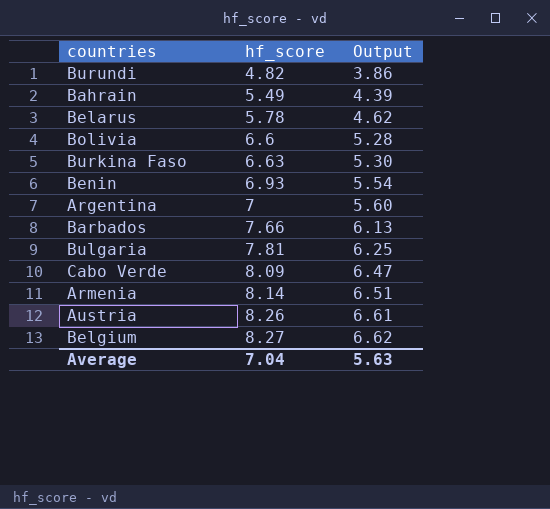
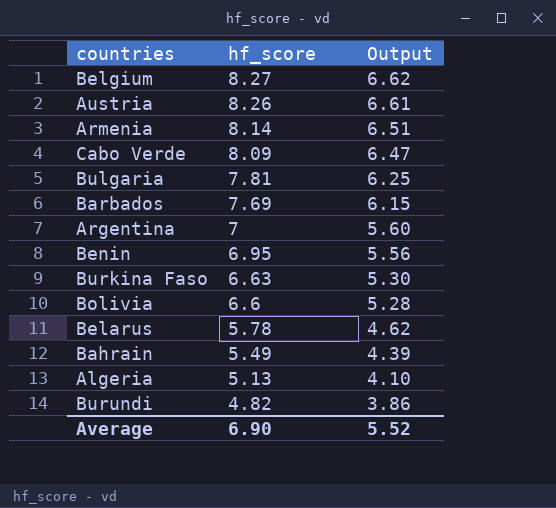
row order: hf_score ascending -> hf_score descending
Barbados | hf_score: 7.66 -> 7.69
Barbados | Output: 6.13 -> 6.15
Benin | hf_score: 6.93 -> 6.95
Benin | Output: 5.54 -> 5.56
row Algeria: none -> 5.13 | 4.10
Average | hf_score: 7.04 -> 6.90
Average | Output: 5.63 -> 5.52

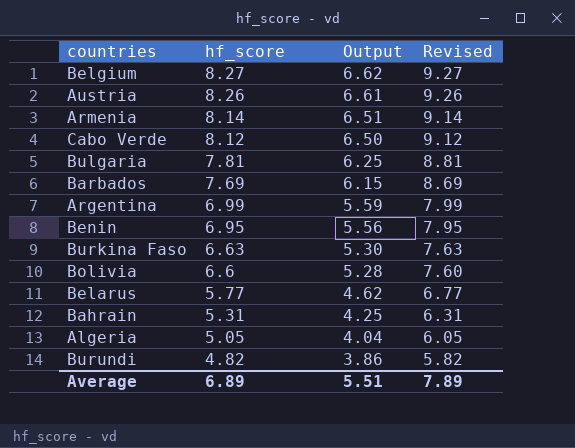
column Revised | formula: none -> [hf_score] + 1
Cabo Verde | hf_score: 8.09 -> 8.12
Cabo Verde | Output: 6.47 -> 6.50
Argentina | hf_score: 7 -> 6.99
Argentina | Output: 5.60 -> 5.59
Belarus | hf_score: 5.78 -> 5.77
Bahrain | hf_score: 5.49 -> 5.31
Bahrain | Output: 4.39 -> 4.25
Algeria | hf_score: 5.13 -> 5.05
Algeria | Output: 4.10 -> 4.04
Average | hf_score: 6.90 -> 6.89
Average | Output: 5.52 -> 5.51

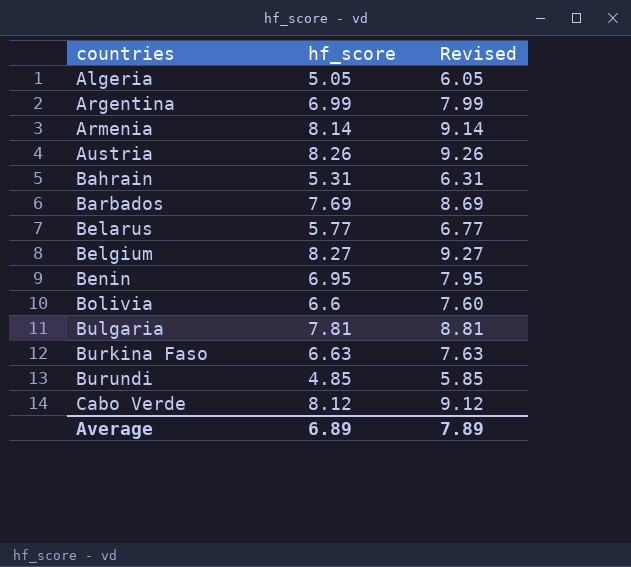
row order: hf_score descending -> countries ascending
column Output | formula: [hf_score] * 0.8 -> none
Burundi | hf_score: 4.82 -> 4.85
Burundi | Revised: 5.82 -> 5.85

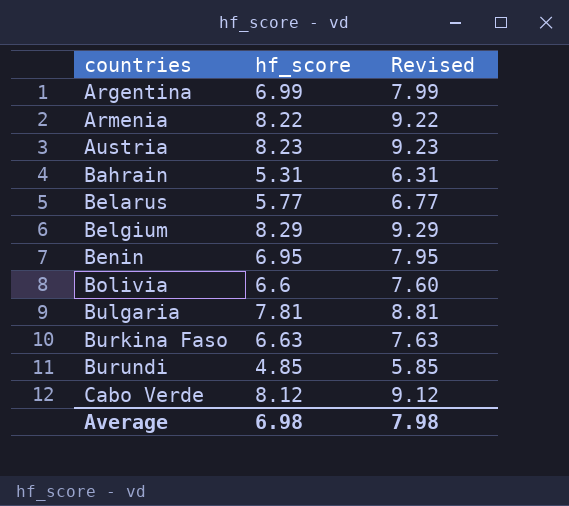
row Algeria: 5.05 | 6.05 -> none
row Barbados: 7.69 | 8.69 -> none
Armenia | hf_score: 8.14 -> 8.22
Armenia | Revised: 9.14 -> 9.22
Austria | hf_score: 8.26 -> 8.23
Austria | Revised: 9.26 -> 9.23
Belgium | hf_score: 8.27 -> 8.29
Belgium | Revised: 9.27 -> 9.29
Average | hf_score: 6.89 -> 6.98
Average | Revised: 7.89 -> 7.98

